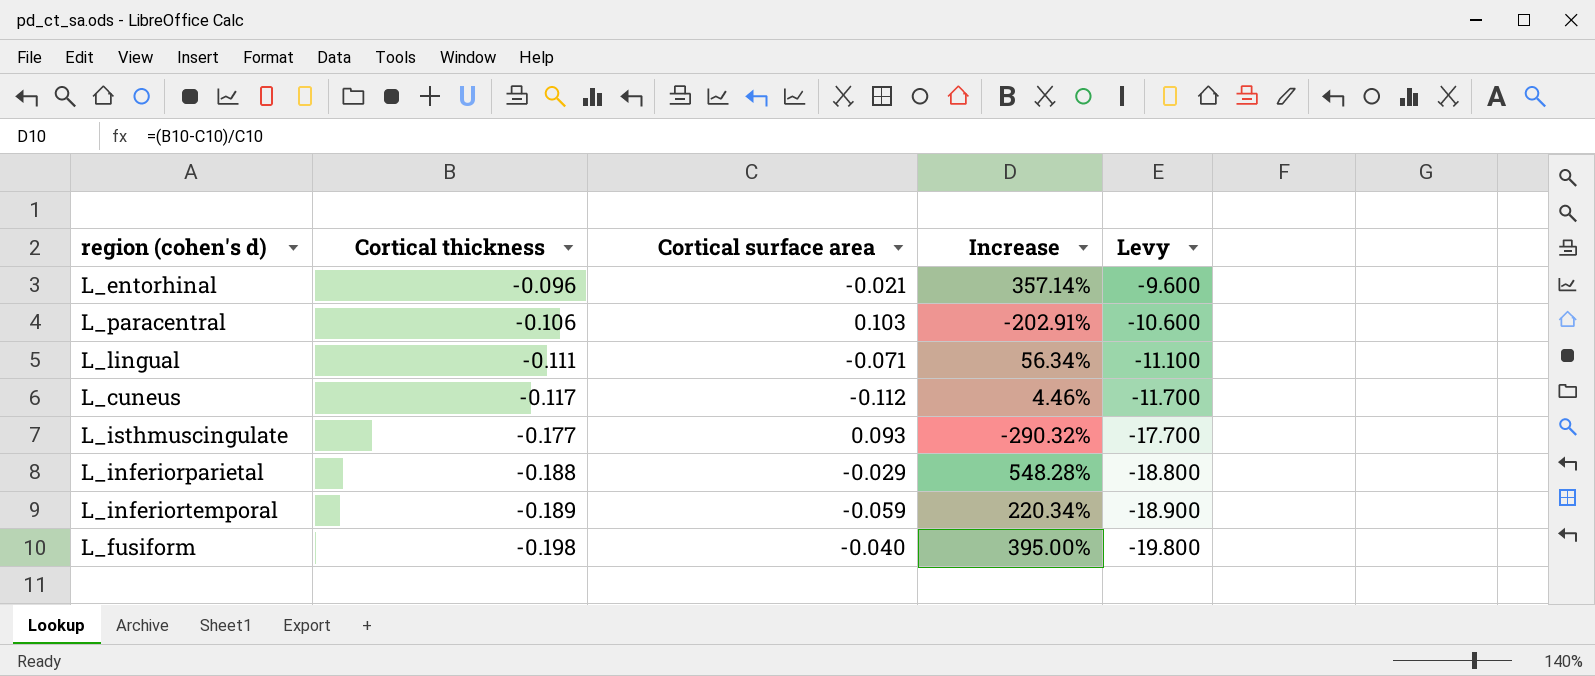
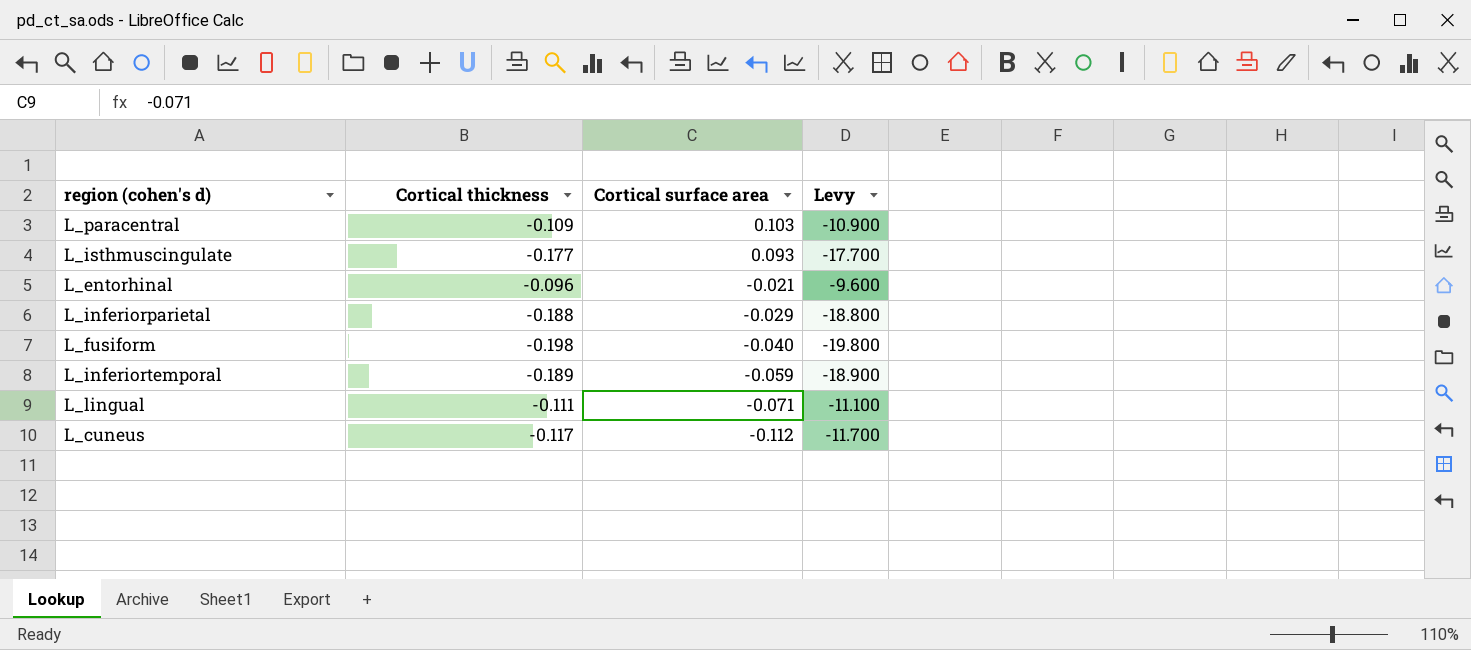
row order: Cortical thickness descending -> Cortical surface area descending
column Increase | formula: ([Cortical thickness] - [Cortical surface area]) / [Cortical surface area] -> none
L_paracentral | Cortical thickness: -0.106 -> -0.109
L_paracentral | Levy: -10.600 -> -10.900

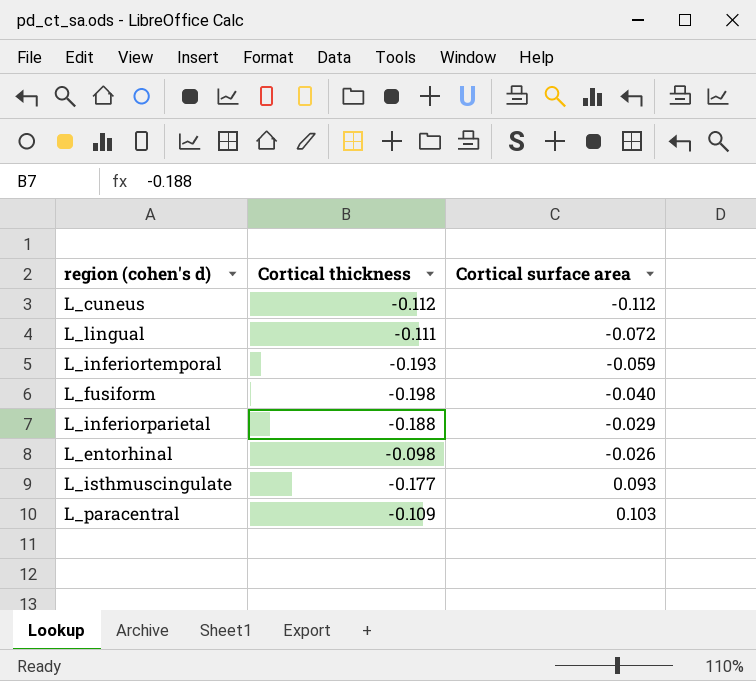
row order: Cortical surface area descending -> Cortical surface area ascending
column Levy | formula: [Cortical thickness] * 100 -> none
L_cuneus | Cortical thickness: -0.117 -> -0.112
L_lingual | Cortical surface area: -0.071 -> -0.072
L_inferiortemporal | Cortical thickness: -0.189 -> -0.193
L_entorhinal | Cortical thickness: -0.096 -> -0.098
L_entorhinal | Cortical surface area: -0.021 -> -0.026

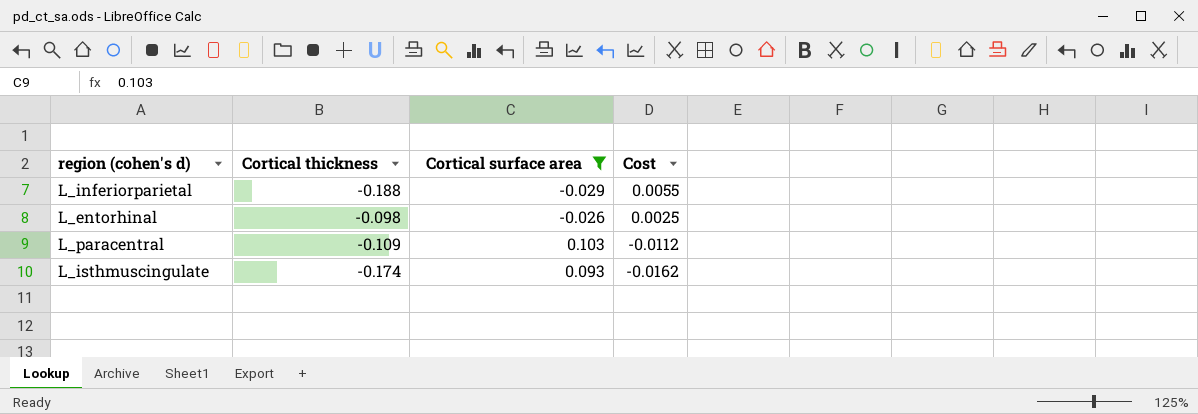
filter: none -> Cortical surface area >= -0.029
row order: Cortical surface area ascending -> Cost descending
column Cost | formula: none -> [Cortical thickness] * [Cortical surface area]
L_isthmuscingulate | Cortical thickness: -0.177 -> -0.174

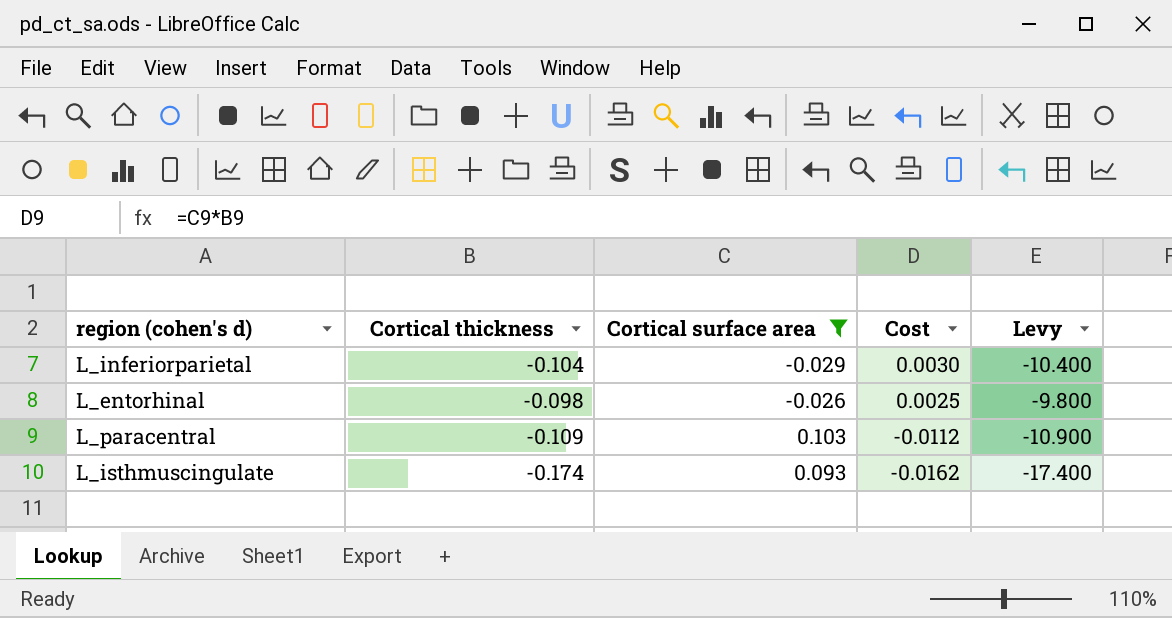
column Levy | formula: none -> [Cortical thickness] * 100
L_inferiorparietal | Cortical thickness: -0.188 -> -0.104
L_inferiorparietal | Cost: 0.0055 -> 0.0030

